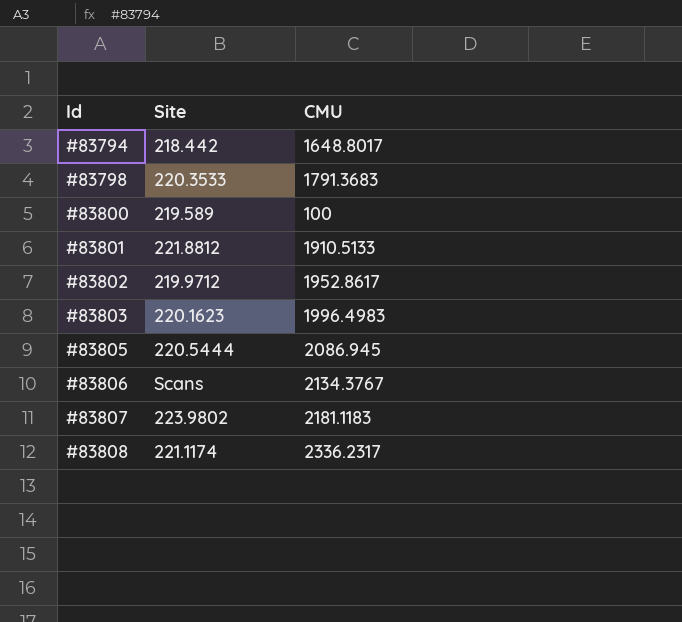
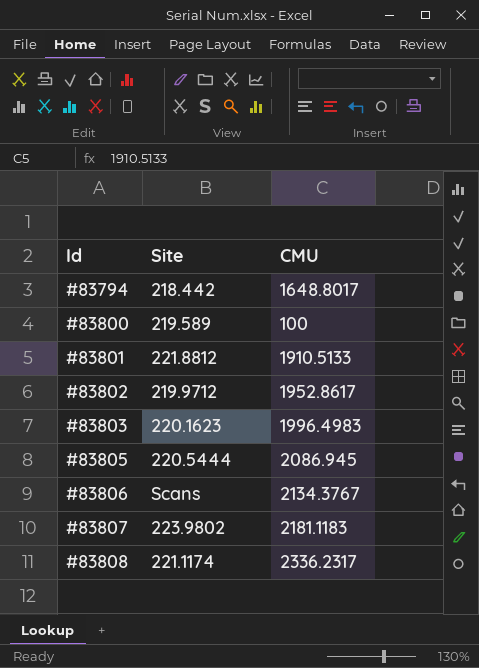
row #83798: 220.3533 | 1791.3683 -> none

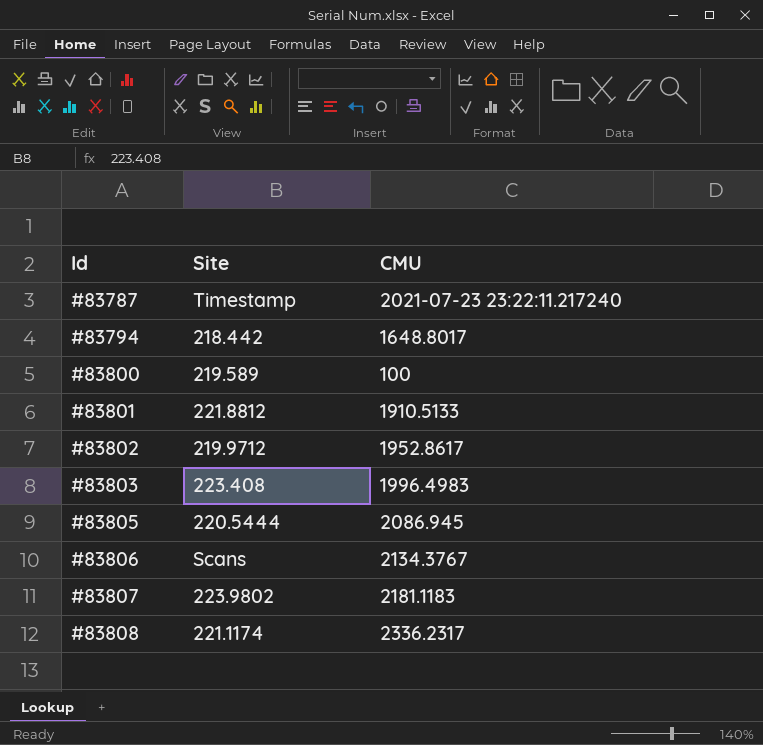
row #83787: none -> Timestamp | 2021-07-23 23:22:11.217240
#83803 | Site: 220.1623 -> 223.408

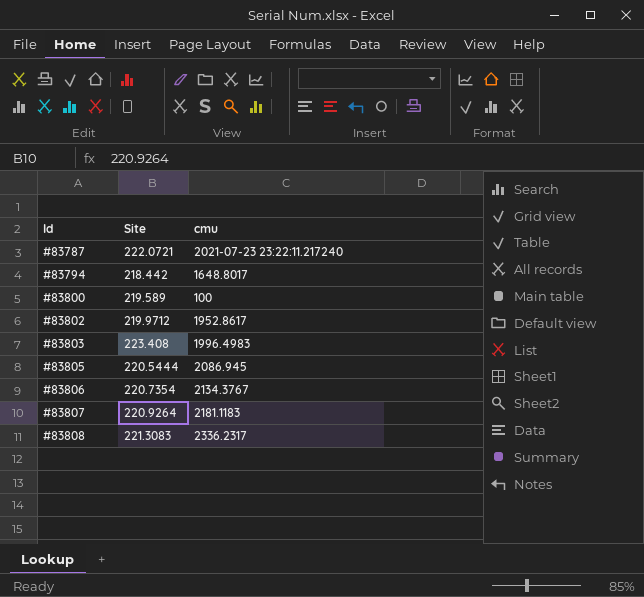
column name: CMU -> cmu
row #83801: 221.8812 | 1910.5133 -> none
#83787 | Site: Timestamp -> 222.0721
#83806 | Site: Scans -> 220.7354
#83807 | Site: 223.9802 -> 220.9264
#83808 | Site: 221.1174 -> 221.3083

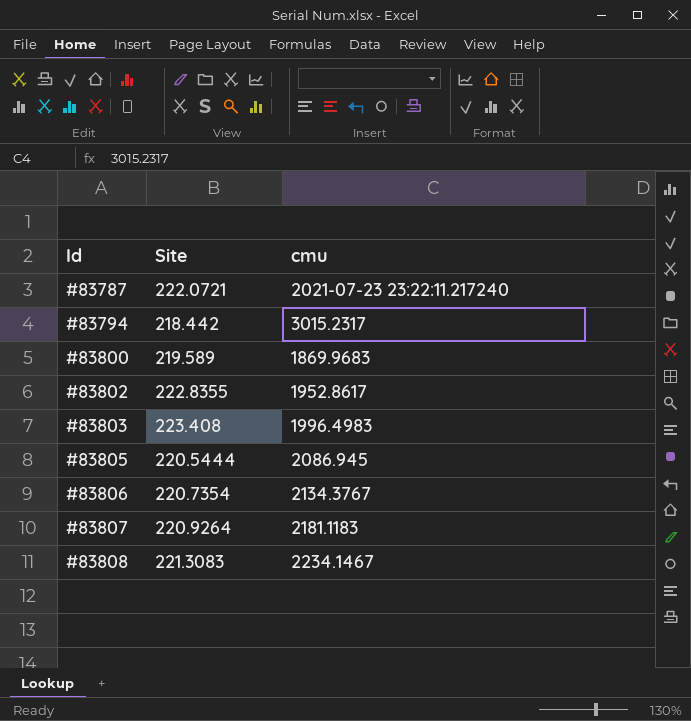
#83794 | cmu: 1648.8017 -> 3015.2317
#83800 | cmu: 100 -> 1869.9683
#83802 | Site: 219.9712 -> 222.8355
#83808 | cmu: 2336.2317 -> 2234.1467

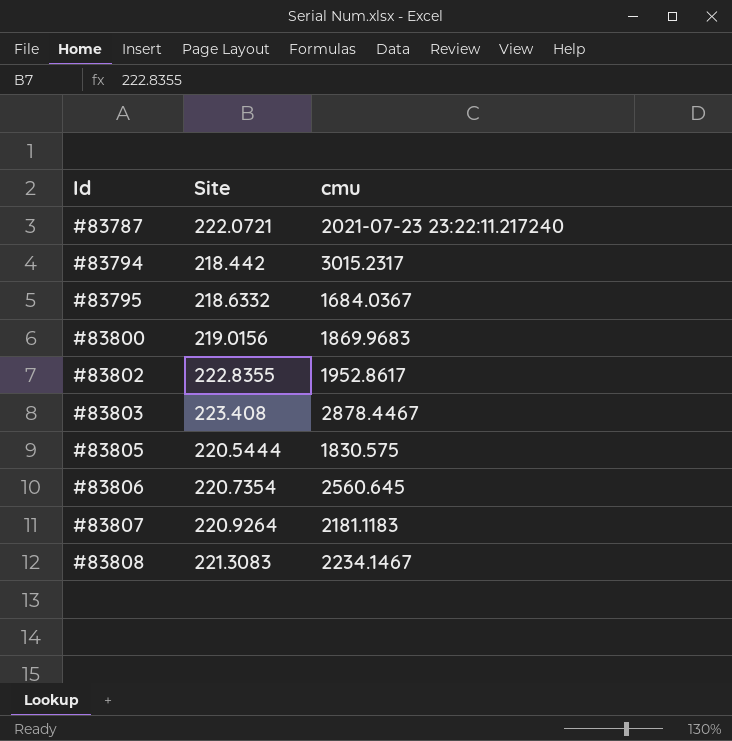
row #83795: none -> 218.6332 | 1684.0367
#83800 | Site: 219.589 -> 219.0156
#83803 | cmu: 1996.4983 -> 2878.4467
#83805 | cmu: 2086.945 -> 1830.575
#83806 | cmu: 2134.3767 -> 2560.645

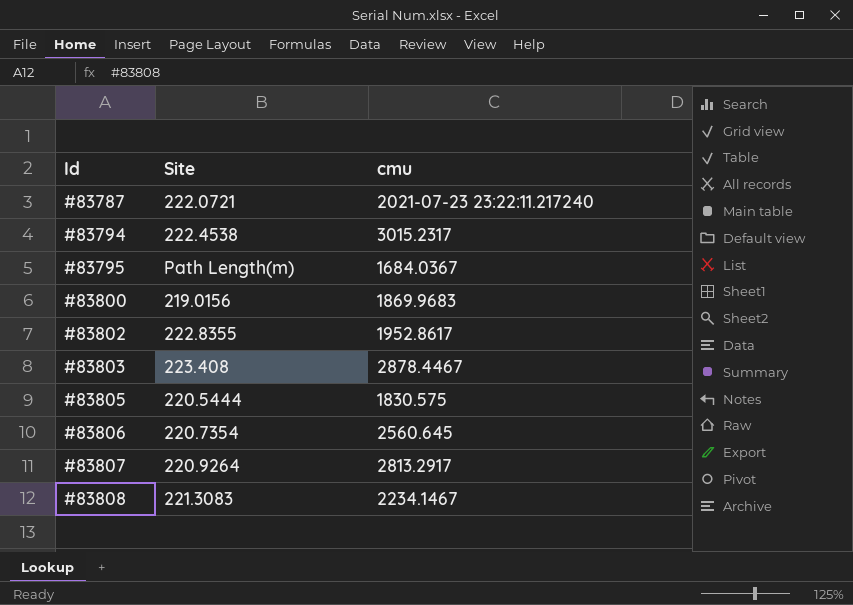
#83794 | Site: 218.442 -> 222.4538
#83795 | Site: 218.6332 -> Path Length(m)
#83807 | cmu: 2181.1183 -> 2813.2917

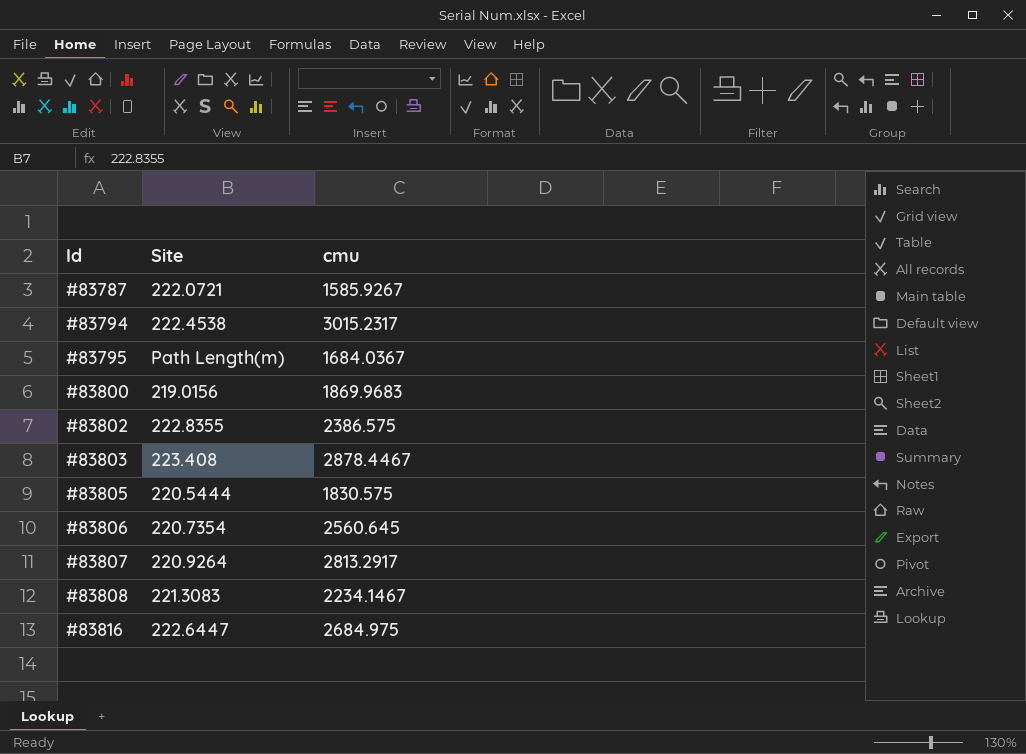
#83787 | cmu: 2021-07-23 23:22:11.217240 -> 1585.9267
#83802 | cmu: 1952.8617 -> 2386.575
row #83816: none -> 222.6447 | 2684.975

